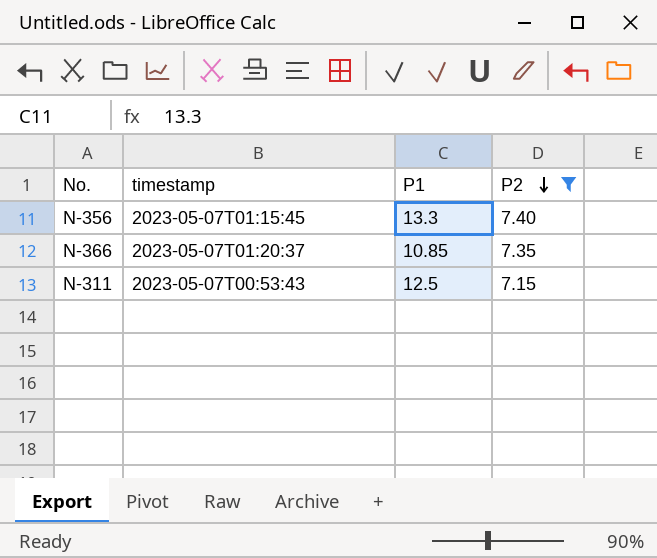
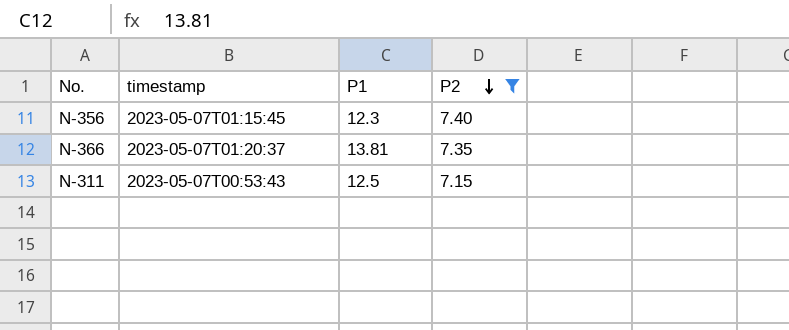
N-356 | P1: 13.3 -> 12.3
N-366 | P1: 10.85 -> 13.81

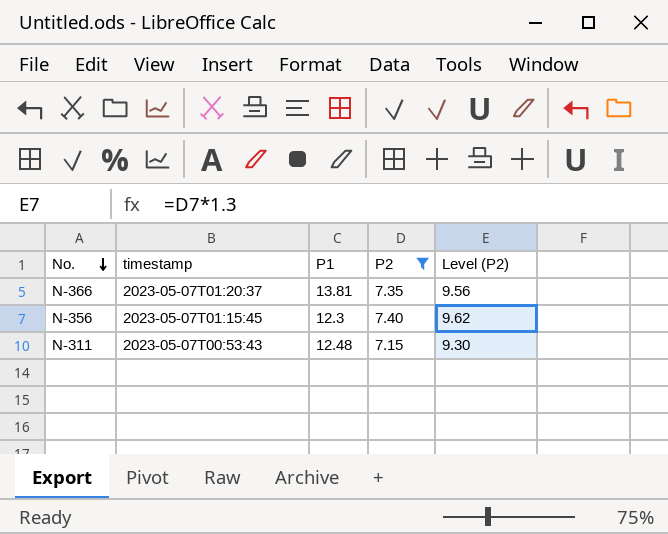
row order: P2 descending -> No. descending
column Level (P2) | formula: none -> [P2] * 1.3
N-311 | P1: 12.5 -> 12.48

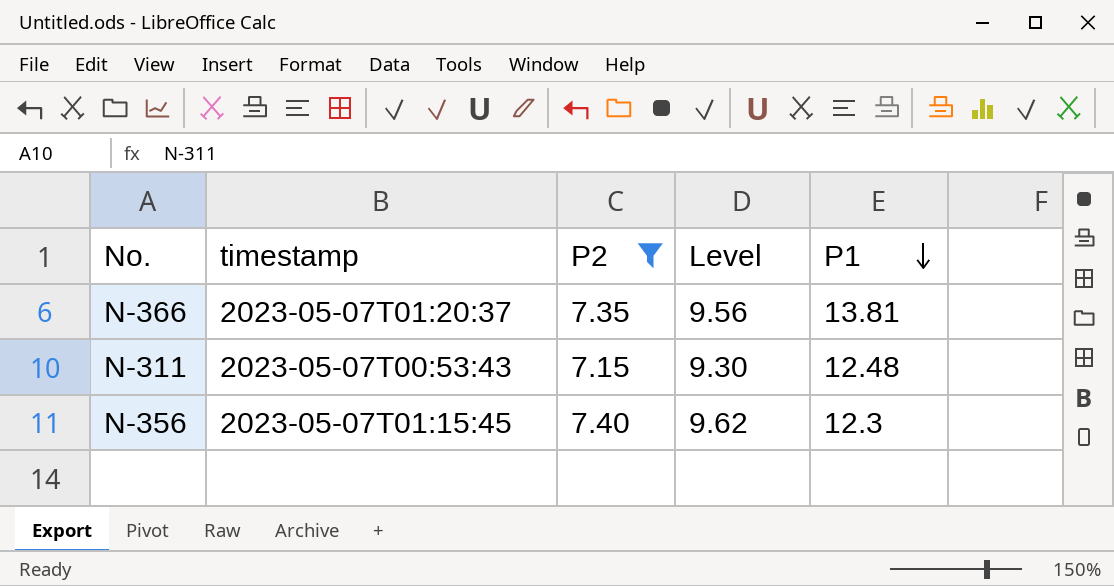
row order: No. descending -> P1 descending
column name: Level (P2) -> Level
column P1 | position: 3 -> 5

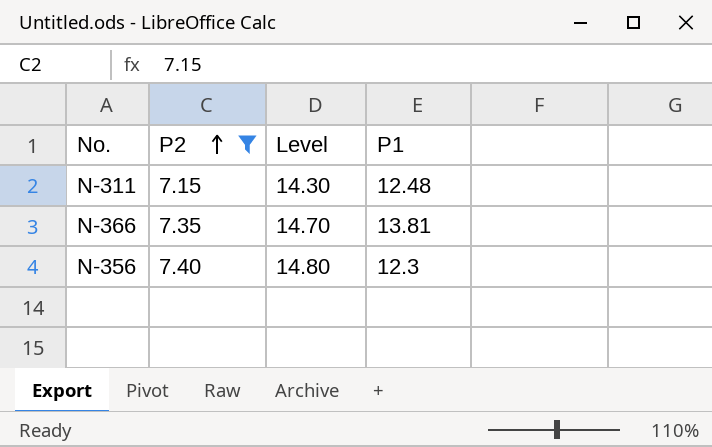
row order: P1 descending -> P2 ascending
column timestamp | position: 2 -> none
column Level | formula: [P2] * 1.3 -> [P2] * 2

